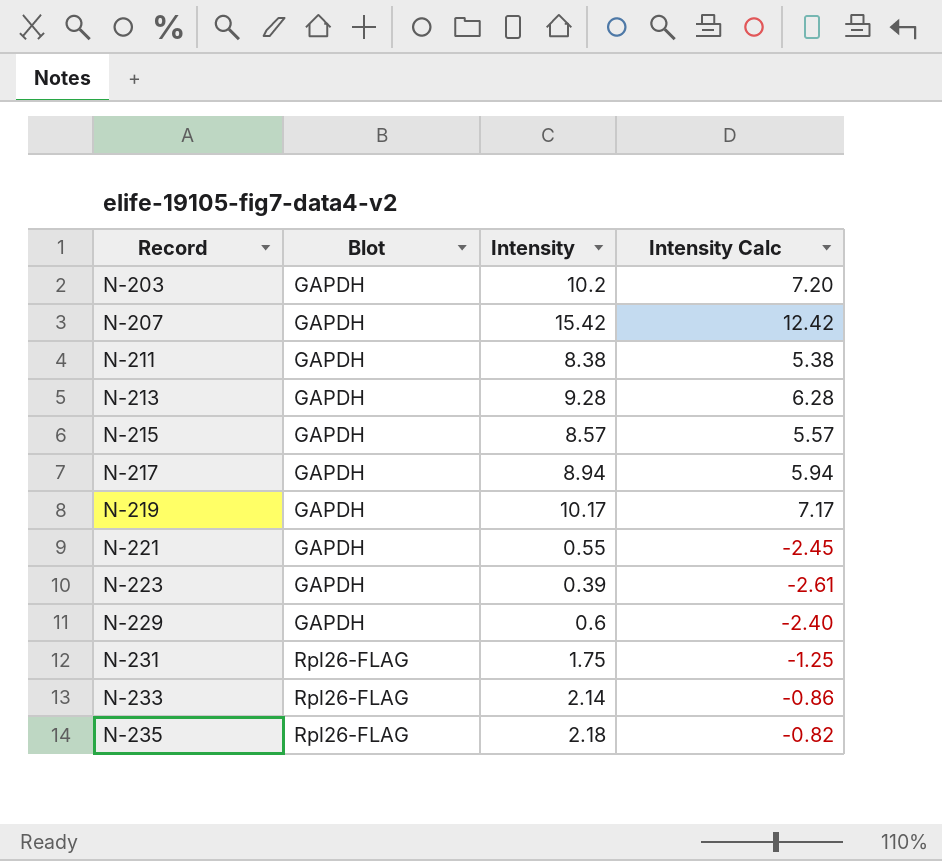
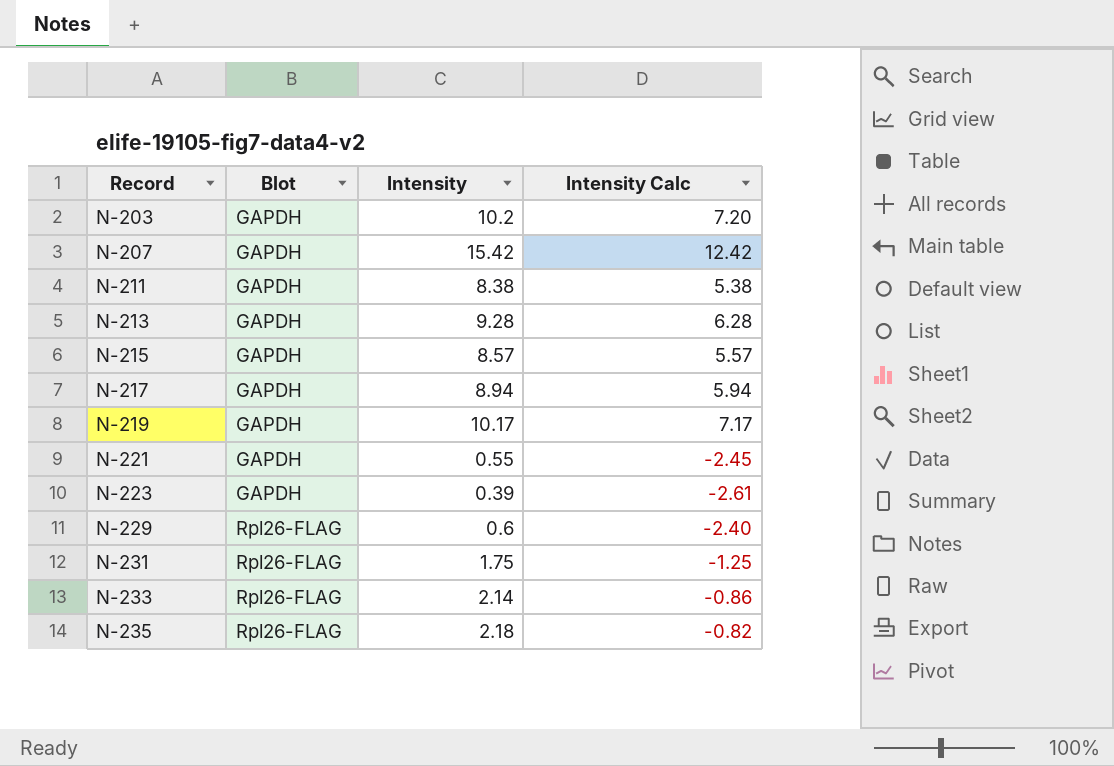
N-229 | Blot: GAPDH -> Rpl26-FLAG

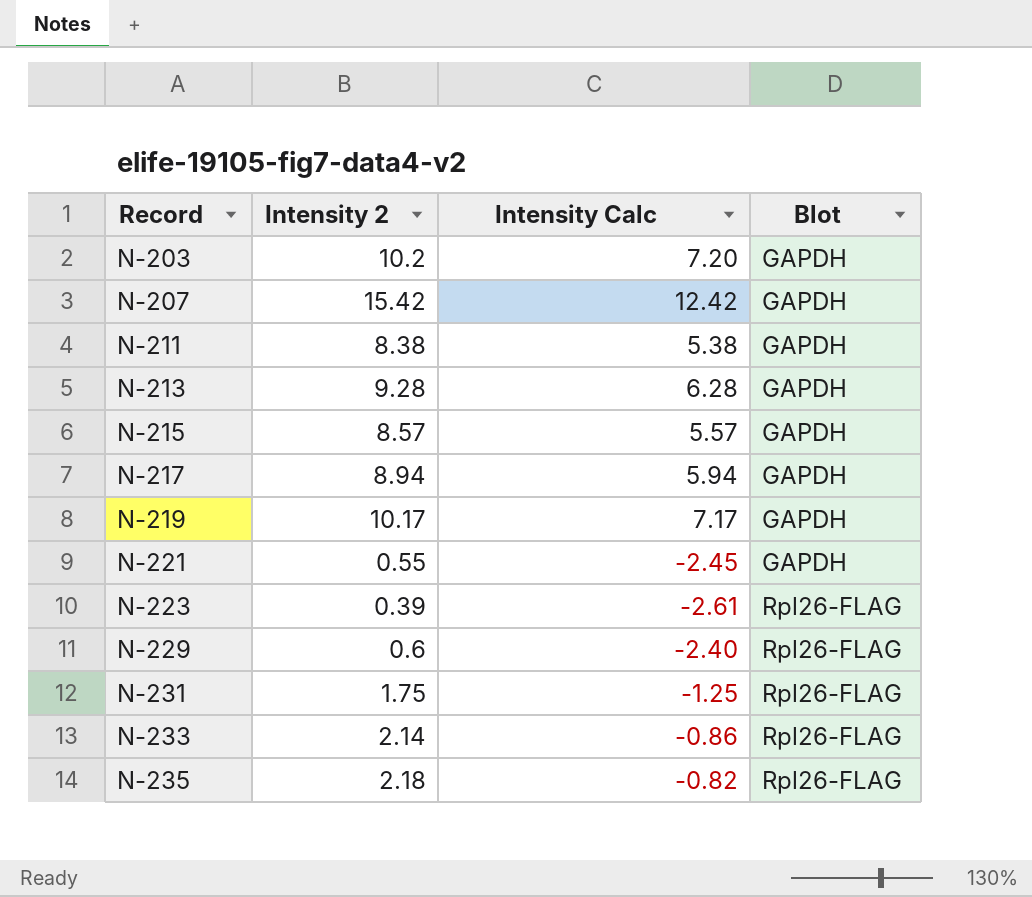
column name: Intensity -> Intensity 2
column Blot | position: 2 -> 4
N-223 | Blot: GAPDH -> Rpl26-FLAG

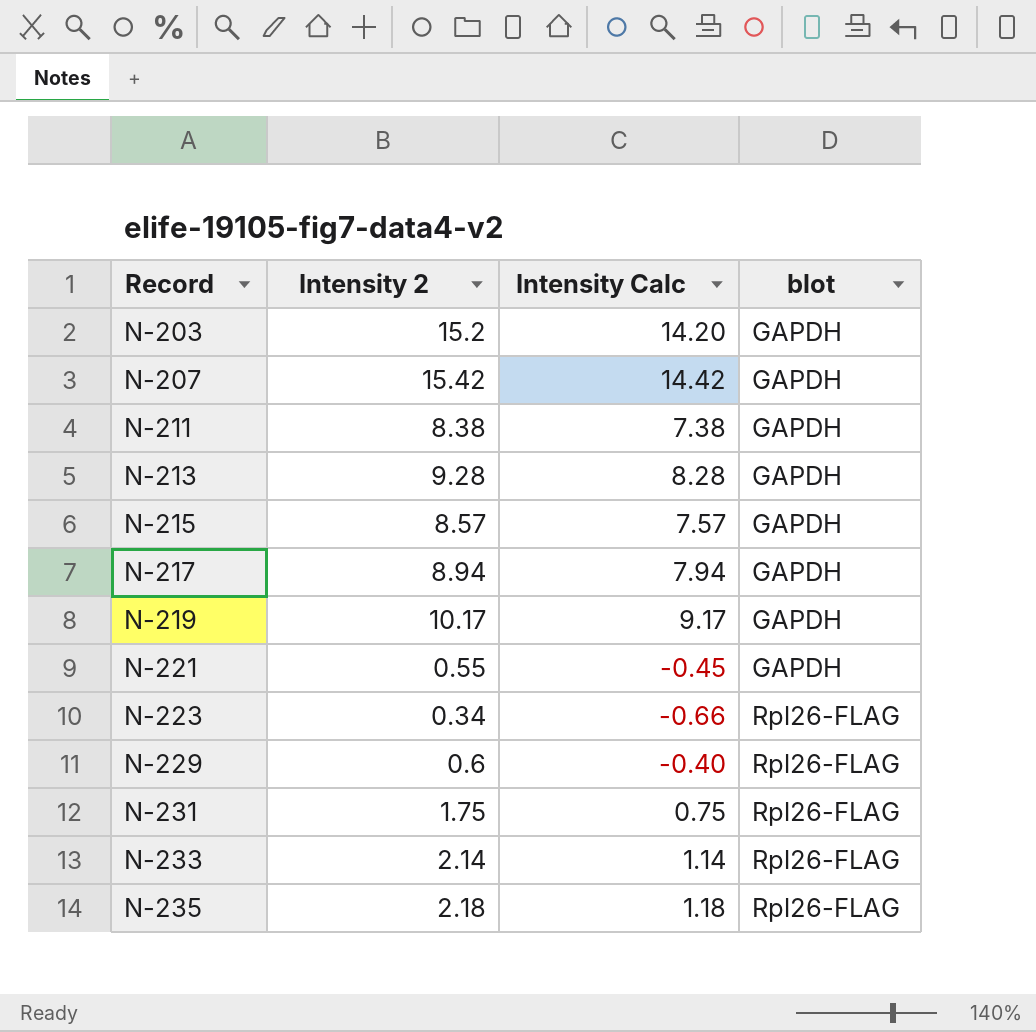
column Intensity Calc | formula: [Intensity 2] - 3 -> [Intensity 2] - 1
column name: Blot -> blot
N-203 | Intensity 2: 10.2 -> 15.2
N-223 | Intensity 2: 0.39 -> 0.34

